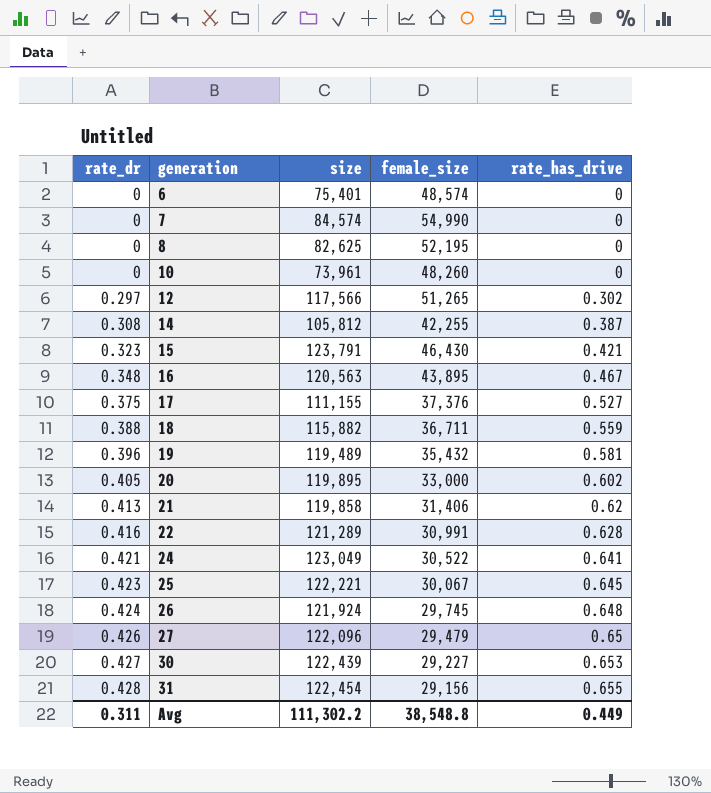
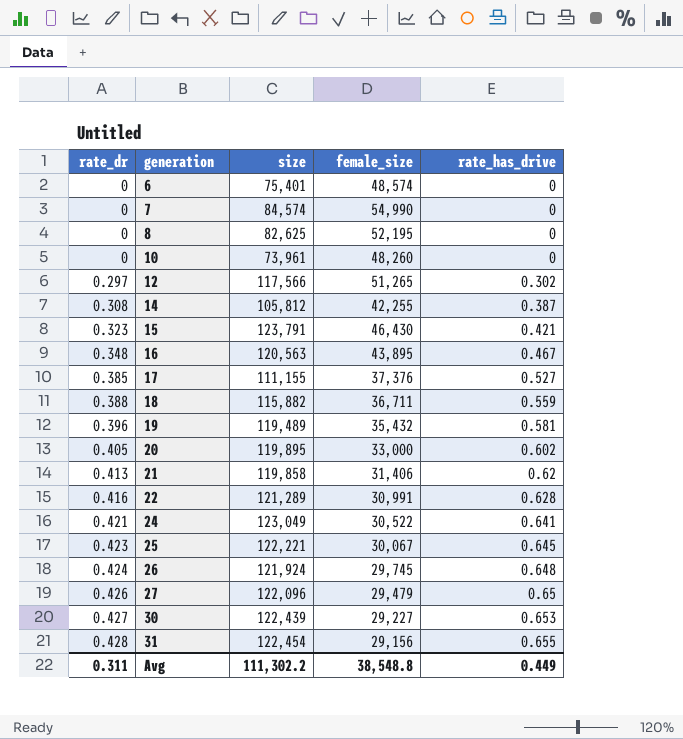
17 | rate_dr: 0.375 -> 0.385

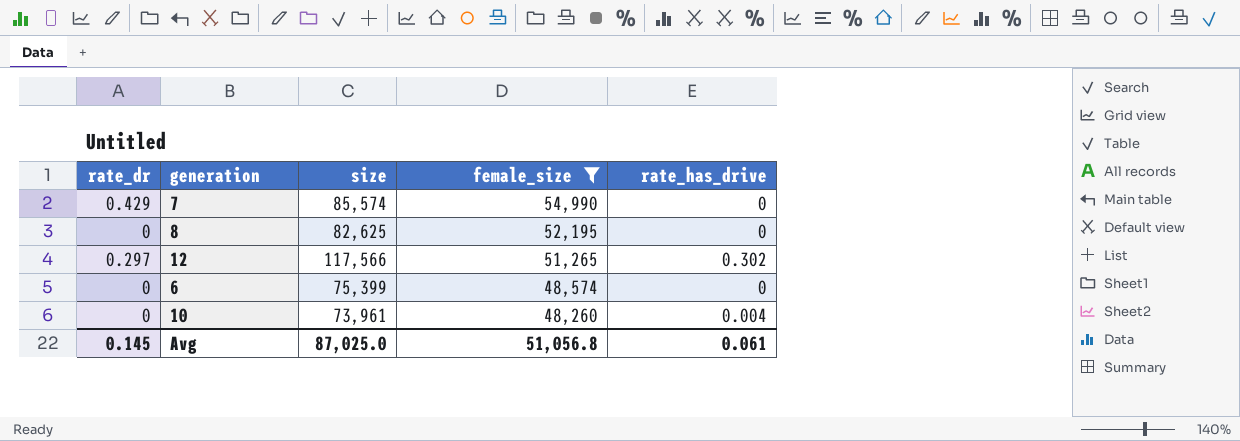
filter: none -> female_size >= 48,260
row order: rate_dr ascending -> female_size descending
7 | rate_dr: 0 -> 0.429
7 | size: 84,574 -> 85,574
6 | size: 75,401 -> 75,399
10 | rate_has_drive: 0 -> 0.004
Avg | rate_dr: 0.311 -> 0.145
Avg | size: 111,302.2 -> 87,025.0
Avg | female_size: 38,548.8 -> 51,056.8
Avg | rate_has_drive: 0.449 -> 0.061

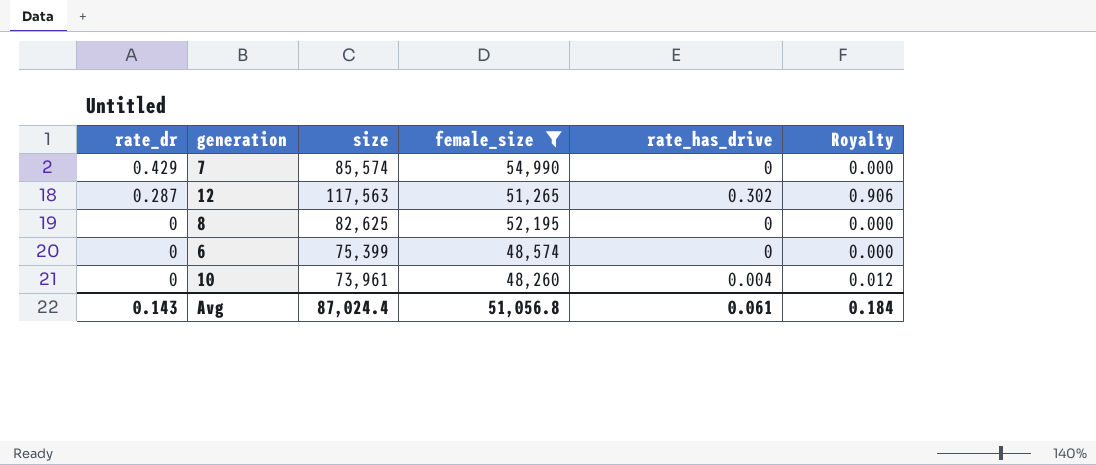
row order: female_size descending -> rate_dr descending
column Royalty | formula: none -> [rate_has_drive] * 3
12 | rate_dr: 0.297 -> 0.287
12 | size: 117,566 -> 117,563
Avg | rate_dr: 0.145 -> 0.143
Avg | size: 87,025.0 -> 87,024.4

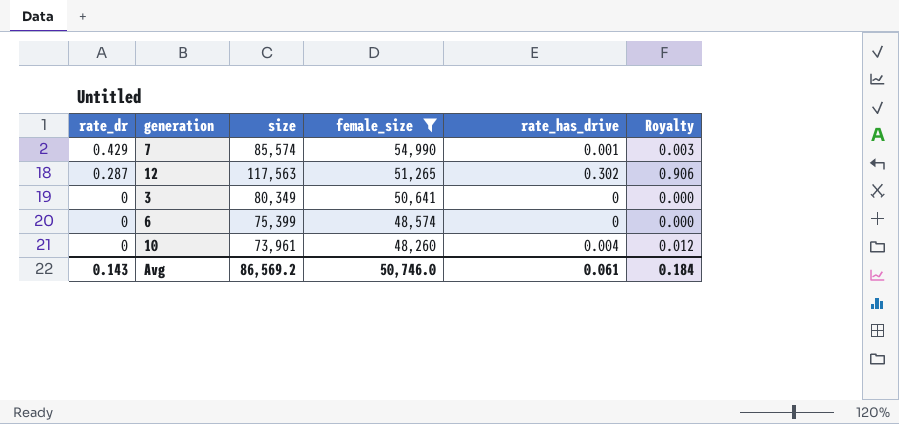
row 8: 0 | 82,625 | 52,195 | 0 | 0.000 -> none
7 | rate_has_drive: 0 -> 0.001
7 | Royalty: 0.000 -> 0.003
row 3: none -> 0 | 80,349 | 50,641 | 0 | 0.000
Avg | size: 87,024.4 -> 86,569.2
Avg | female_size: 51,056.8 -> 50,746.0

